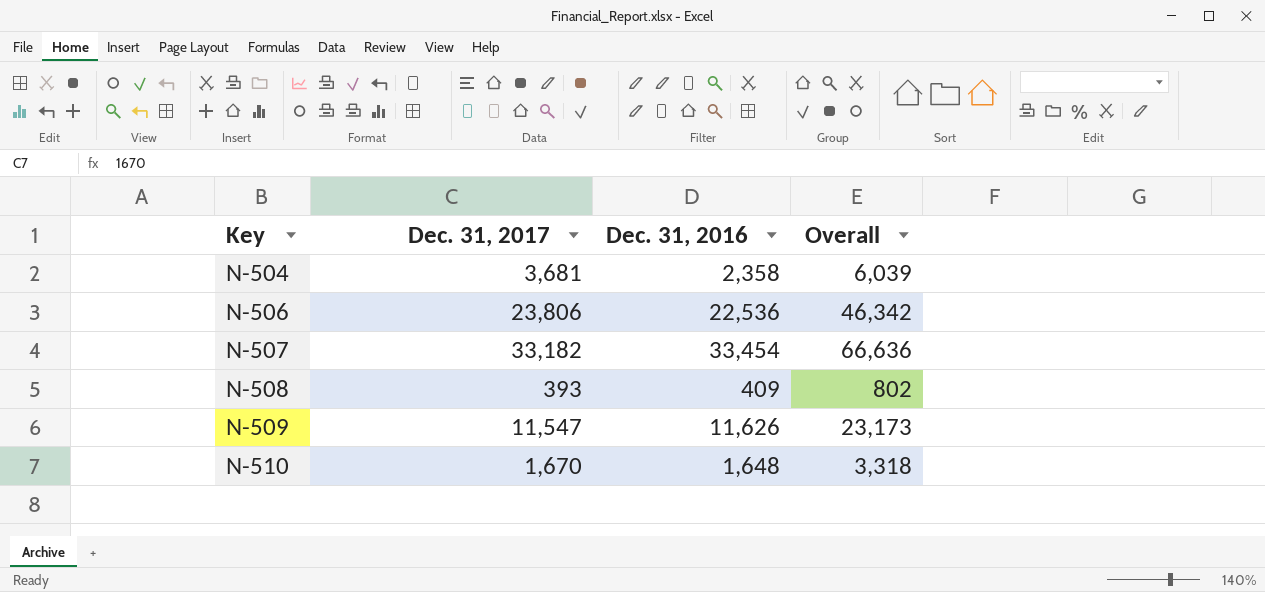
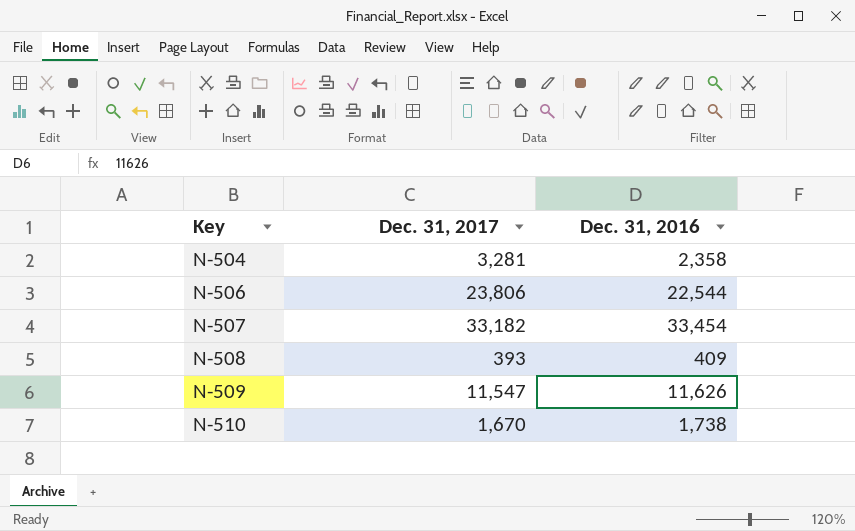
column Overall | formula: [Dec. 31, 2017] + [Dec. 31, 2016] -> none
N-504 | Dec. 31, 2017: 3,681 -> 3,281
N-506 | Dec. 31, 2016: 22,536 -> 22,544
N-510 | Dec. 31, 2016: 1,648 -> 1,738

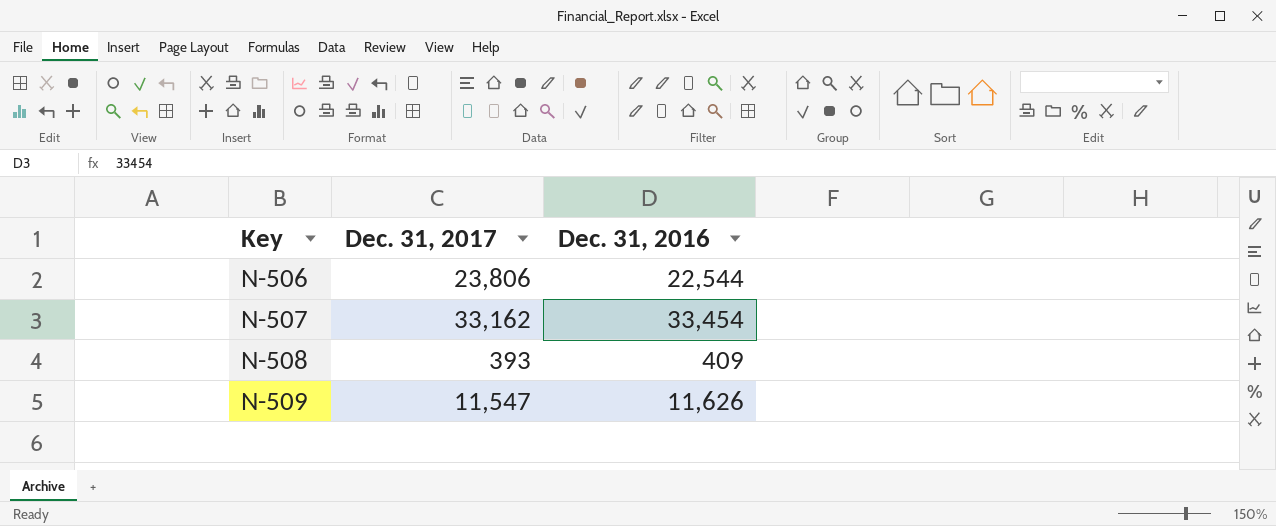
row N-504: 3,281 | 2,358 -> none
row N-510: 1,670 | 1,738 -> none
N-507 | Dec. 31, 2017: 33,182 -> 33,162

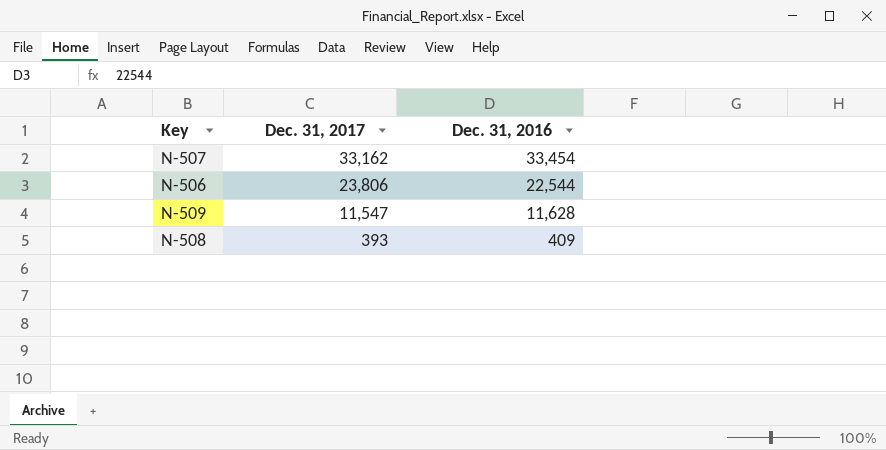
row order: Key ascending -> Dec. 31, 2017 descending
N-509 | Dec. 31, 2016: 11,626 -> 11,628

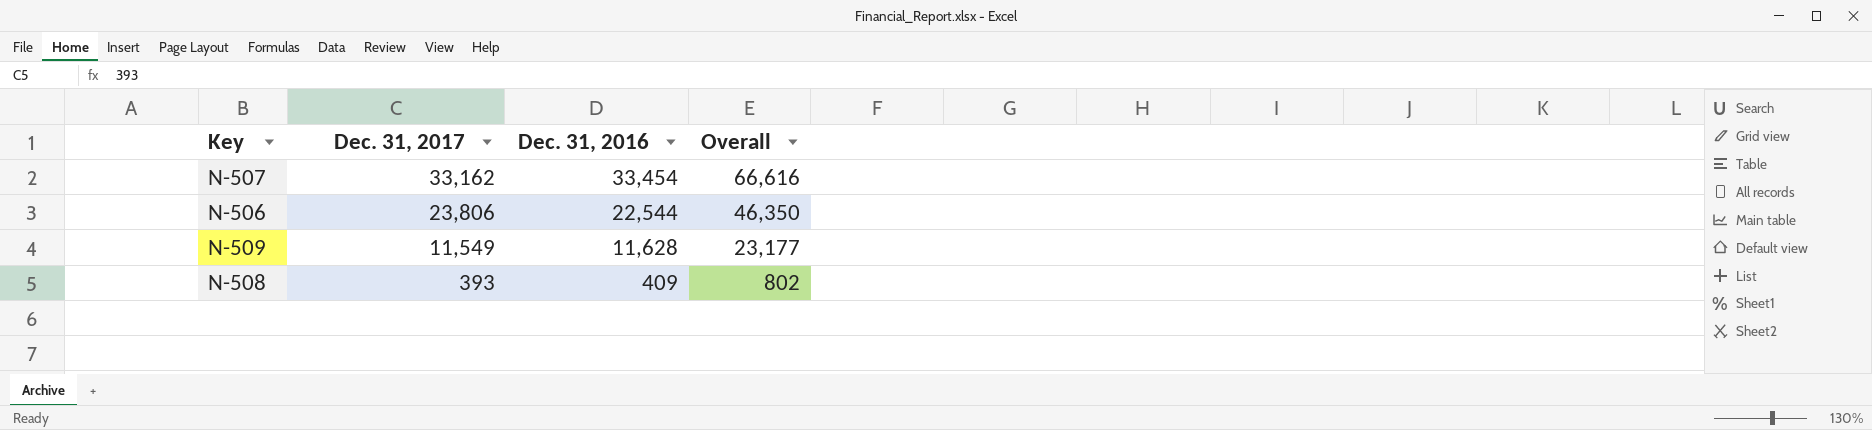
column Overall | formula: none -> [Dec. 31, 2017] + [Dec. 31, 2016]
N-509 | Dec. 31, 2017: 11,547 -> 11,549

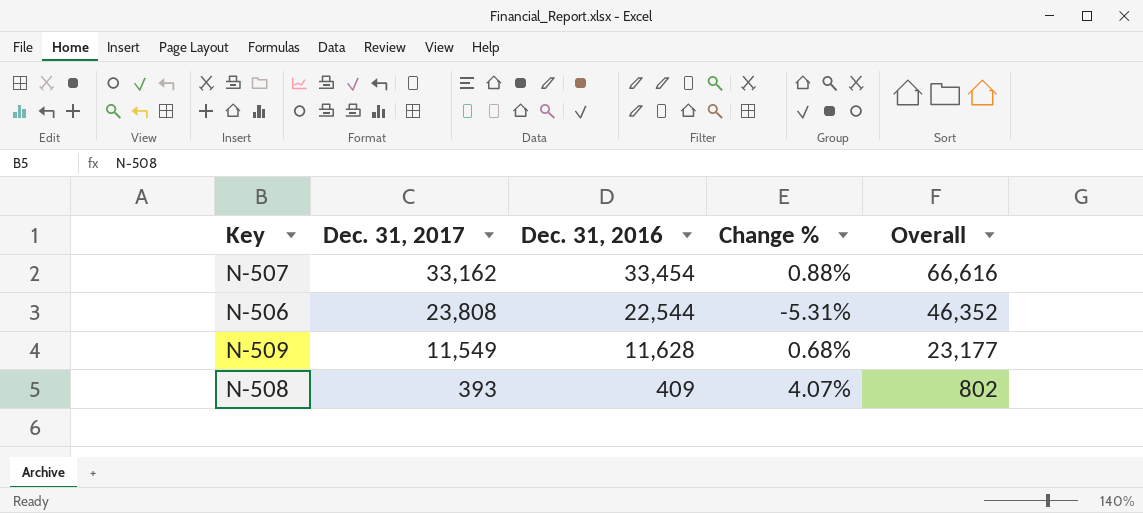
column Change % | formula: none -> ([Dec. 31, 2016] - [Dec. 31, 2017]) / [Dec. 31, 2017]
N-506 | Dec. 31, 2017: 23,806 -> 23,808
N-506 | Overall: 46,350 -> 46,352

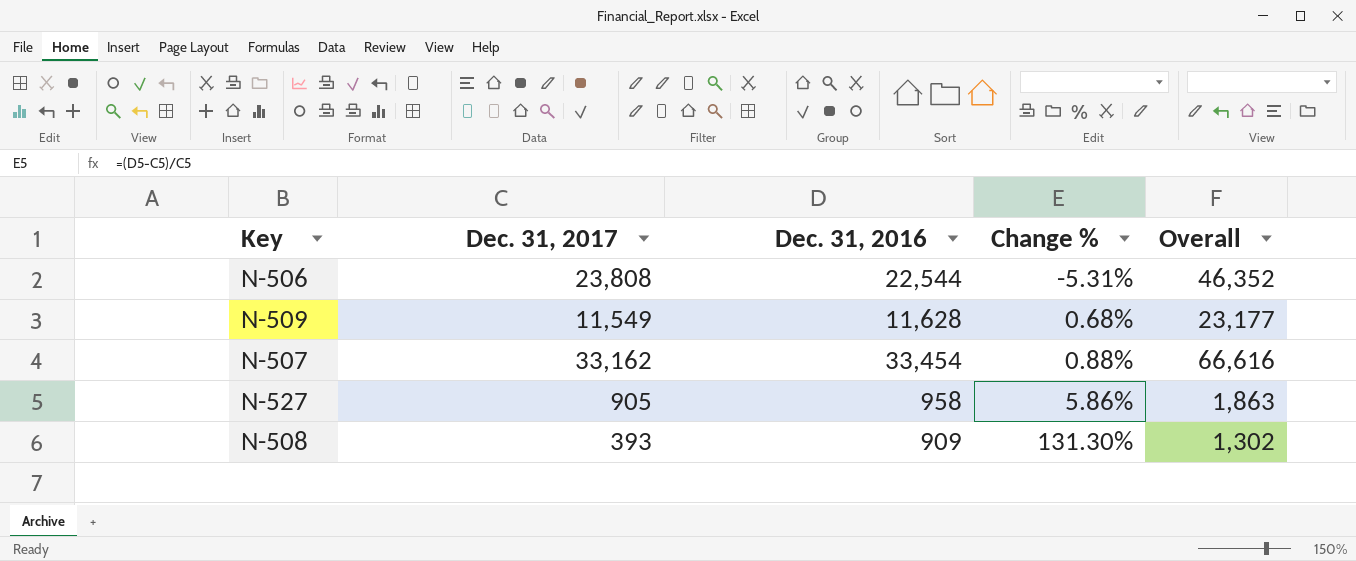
row order: Dec. 31, 2017 descending -> Change % ascending
row N-527: none -> 905 | 958 | 5.86% | 1,863
N-508 | Dec. 31, 2016: 409 -> 909
N-508 | Change %: 4.07% -> 131.30%
N-508 | Overall: 802 -> 1,302

